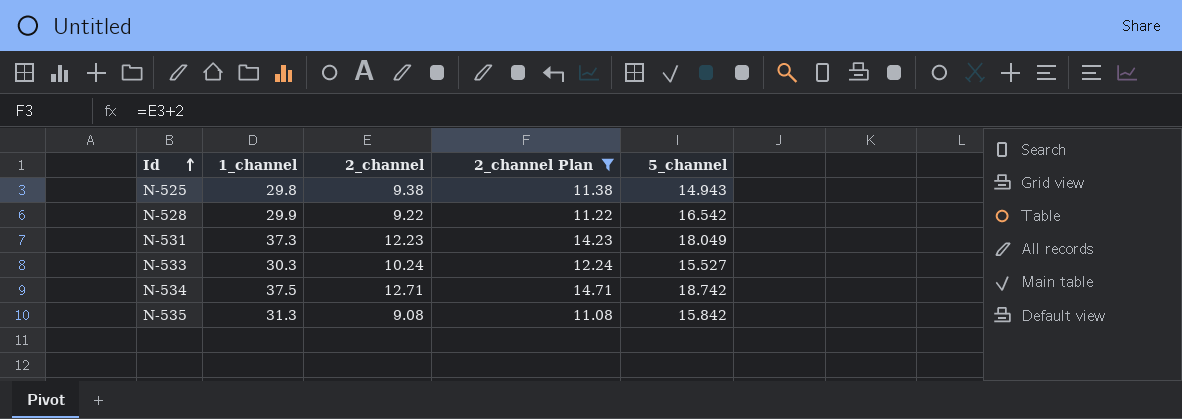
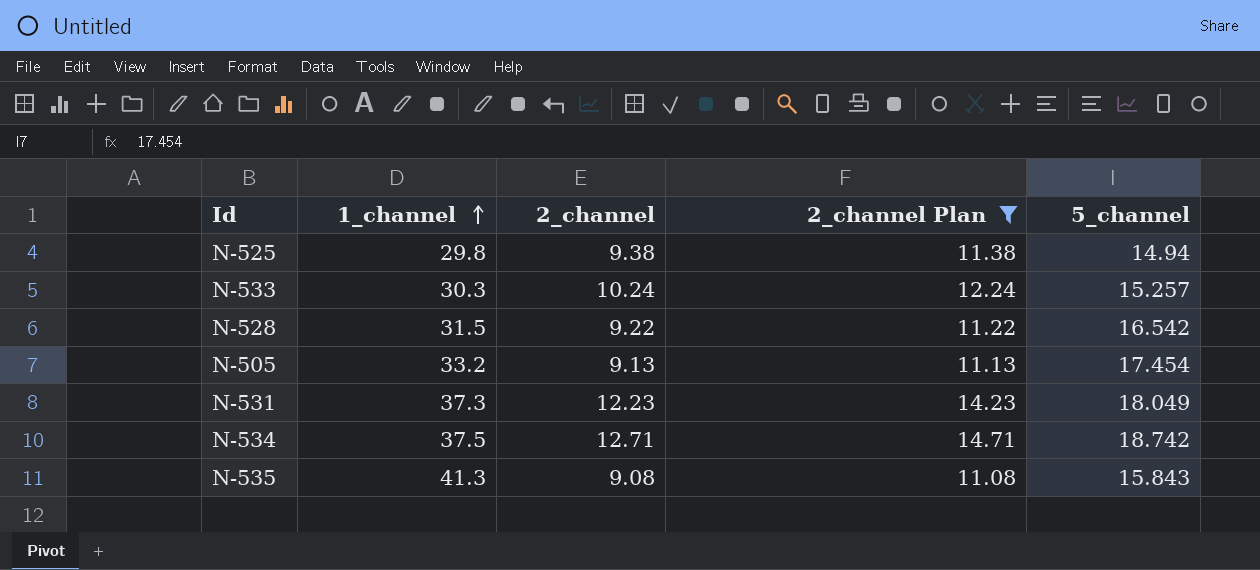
row order: Id ascending -> 1_channel ascending
N-525 | 5_channel: 14.943 -> 14.94
N-533 | 5_channel: 15.527 -> 15.257
N-528 | 1_channel: 29.9 -> 31.5
row N-505: none -> 33.2 | 9.13 | 11.13 | 17.454
N-535 | 1_channel: 31.3 -> 41.3
N-535 | 5_channel: 15.842 -> 15.843

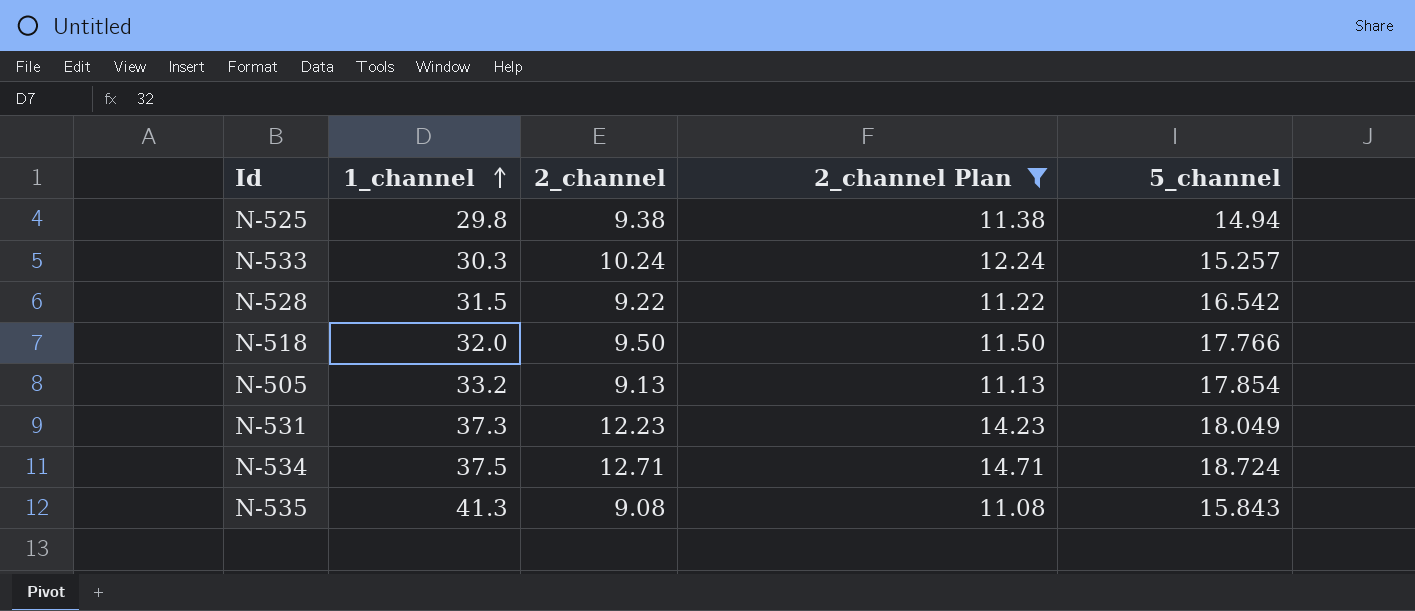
row N-518: none -> 32.0 | 9.50 | 11.50 | 17.766
N-505 | 5_channel: 17.454 -> 17.854
N-534 | 5_channel: 18.742 -> 18.724

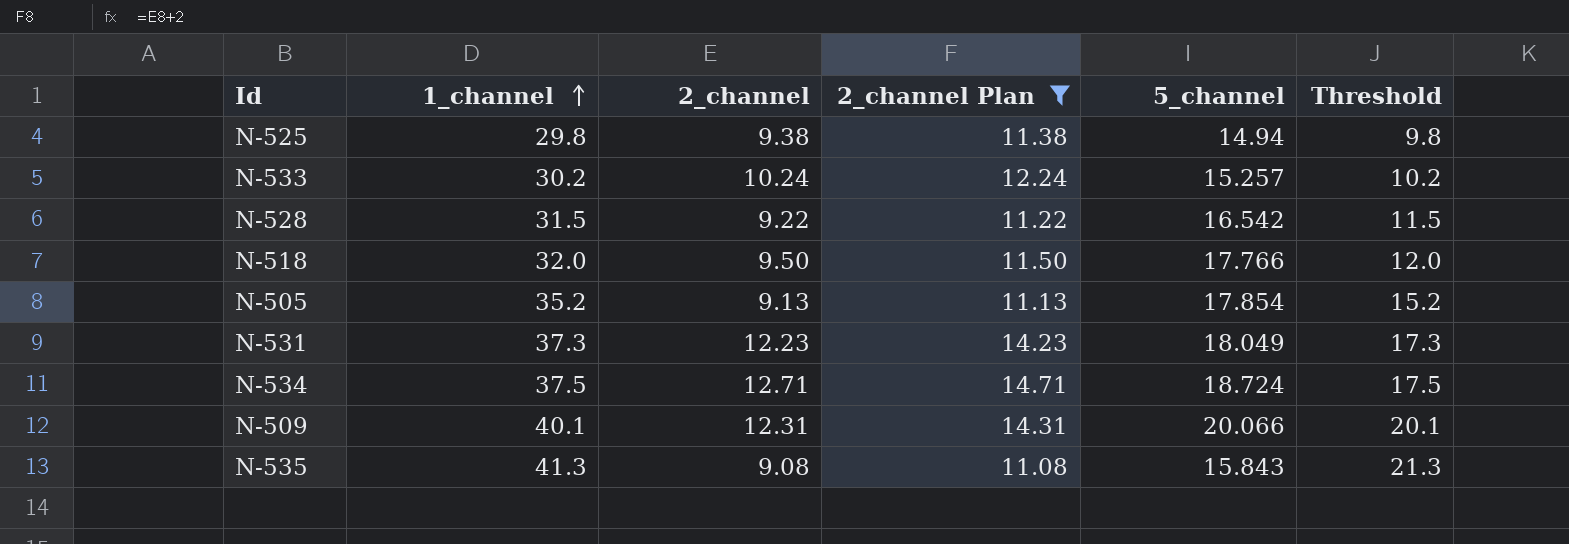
column Threshold | formula: none -> [1_channel] - 20
N-533 | 1_channel: 30.3 -> 30.2
N-505 | 1_channel: 33.2 -> 35.2
row N-509: none -> 40.1 | 12.31 | 14.31 | 20.066 | 20.1

